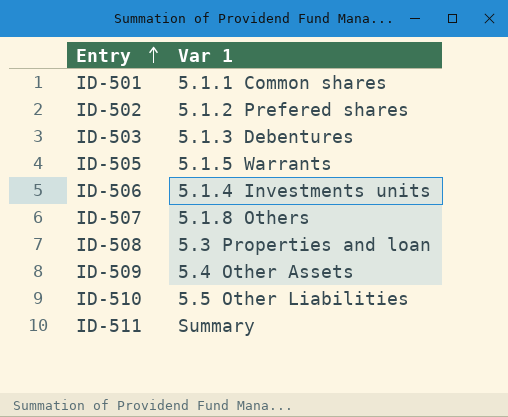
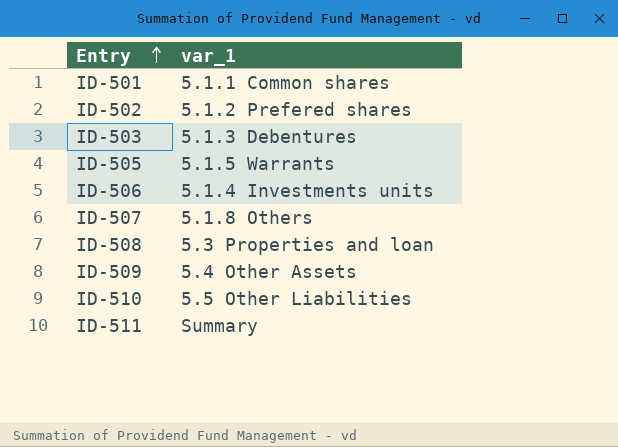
column name: Var 1 -> var_1

